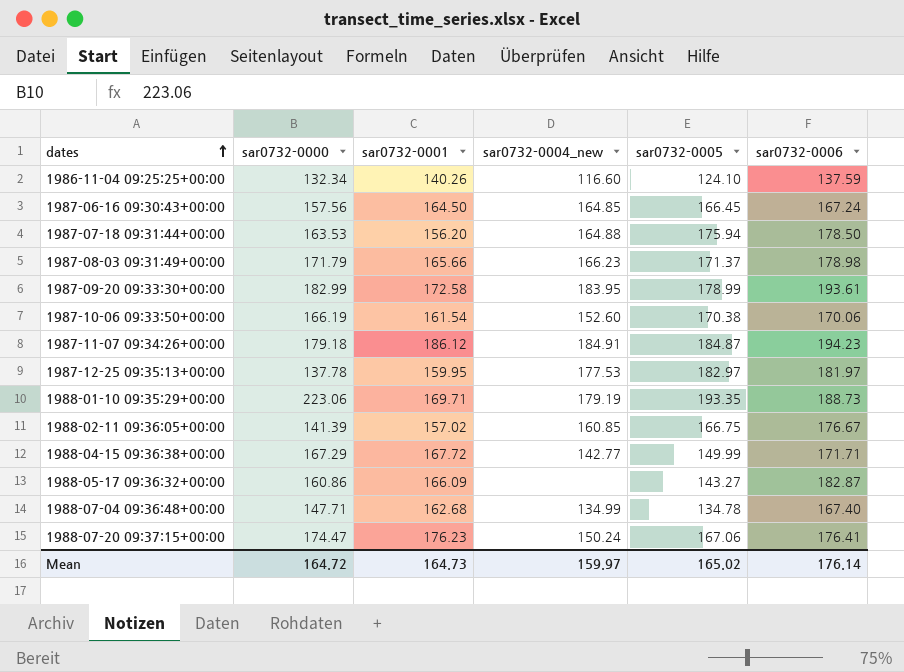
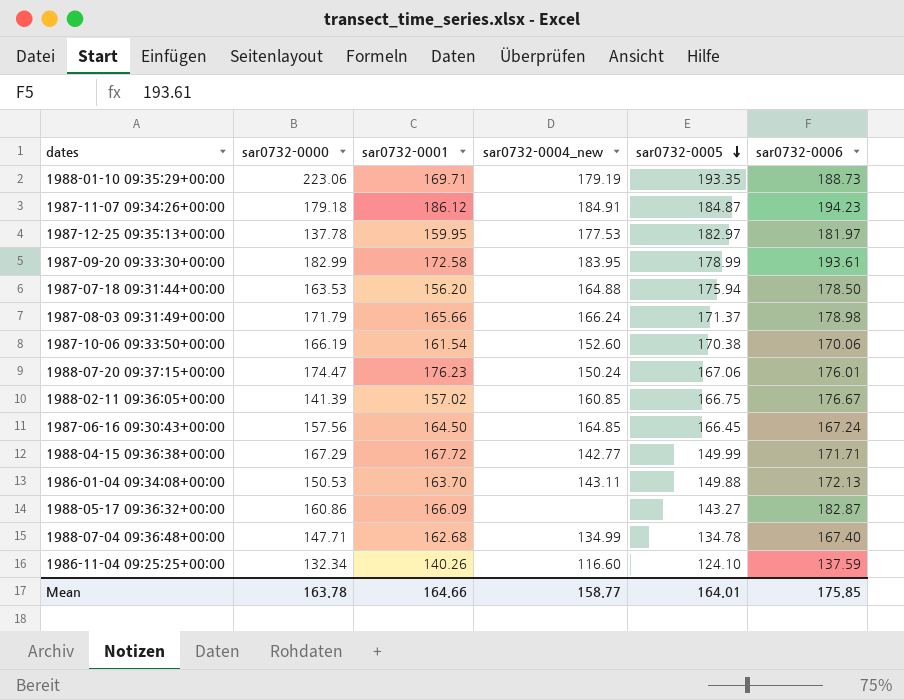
row order: dates ascending -> sar0732-0005 descending
1987-08-03 09:31:49+00:00 | sar0732-0004_new: 166.23 -> 166.24
1988-07-20 09:37:15+00:00 | sar0732-0006: 176.41 -> 176.01
row 1986-01-04 09:34:08+00:00: none -> 150.53 | 163.70 | 143.11 | 149.88 | 172.13
Mean | sar0732-0000: 164.72 -> 163.78
Mean | sar0732-0001: 164.73 -> 164.66
Mean | sar0732-0004_new: 159.97 -> 158.77
Mean | sar0732-0005: 165.02 -> 164.01
Mean | sar0732-0006: 176.14 -> 175.85

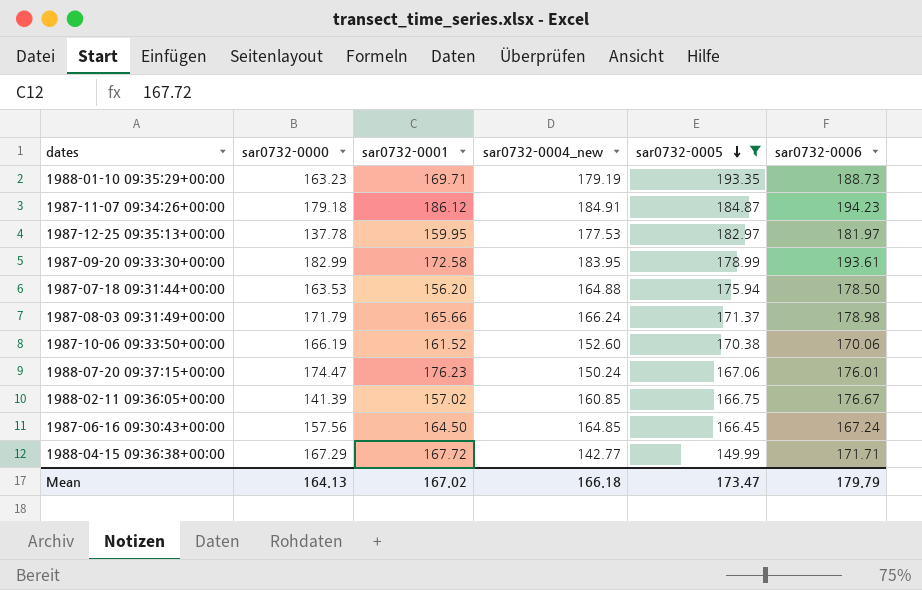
filter: none -> sar0732-0005 >= 149.99
1988-01-10 09:35:29+00:00 | sar0732-0000: 223.06 -> 163.23
1987-10-06 09:33:50+00:00 | sar0732-0001: 161.54 -> 161.52
Mean | sar0732-0000: 163.78 -> 164.13
Mean | sar0732-0001: 164.66 -> 167.02
Mean | sar0732-0004_new: 158.77 -> 166.18
Mean | sar0732-0005: 164.01 -> 173.47
Mean | sar0732-0006: 175.85 -> 179.79

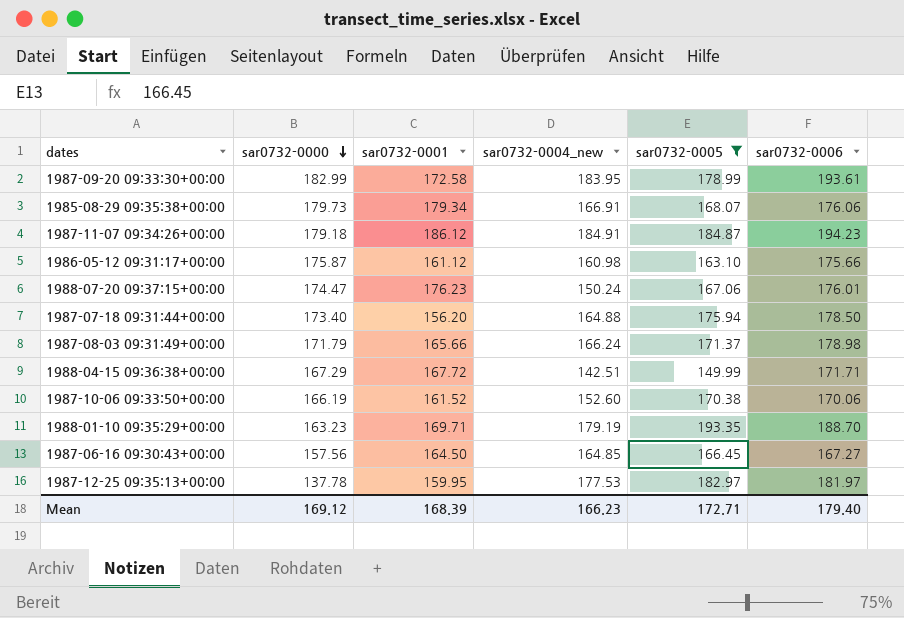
row order: sar0732-0005 descending -> sar0732-0000 descending
row 1988-02-11 09:36:05+00:00: 141.39 | 157.02 | 160.85 | 166.75 | 176.67 -> none
row 1985-08-29 09:35:38+00:00: none -> 179.73 | 179.34 | 166.91 | 168.07 | 176.06
row 1986-05-12 09:31:17+00:00: none -> 175.87 | 161.12 | 160.98 | 163.10 | 175.66
1987-07-18 09:31:44+00:00 | sar0732-0000: 163.53 -> 173.40
1988-04-15 09:36:38+00:00 | sar0732-0004_new: 142.77 -> 142.51
1988-01-10 09:35:29+00:00 | sar0732-0006: 188.73 -> 188.70
1987-06-16 09:30:43+00:00 | sar0732-0006: 167.24 -> 167.27
Mean | sar0732-0000: 164.13 -> 169.12
Mean | sar0732-0001: 167.02 -> 168.39
Mean | sar0732-0004_new: 166.18 -> 166.23
Mean | sar0732-0005: 173.47 -> 172.71
Mean | sar0732-0006: 179.79 -> 179.40

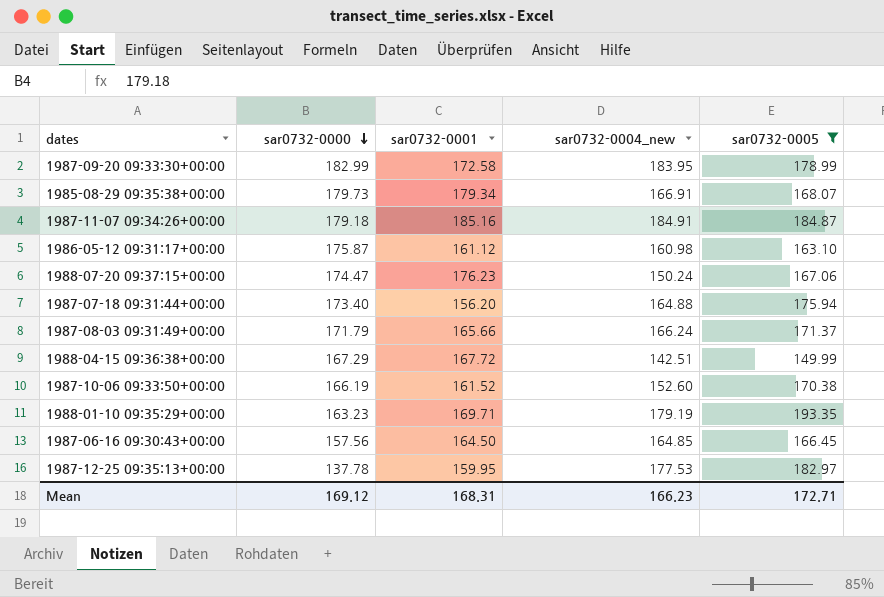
column sar0732-0006 | position: 6 -> none
1987-11-07 09:34:26+00:00 | sar0732-0001: 186.12 -> 185.16
Mean | sar0732-0001: 168.39 -> 168.31

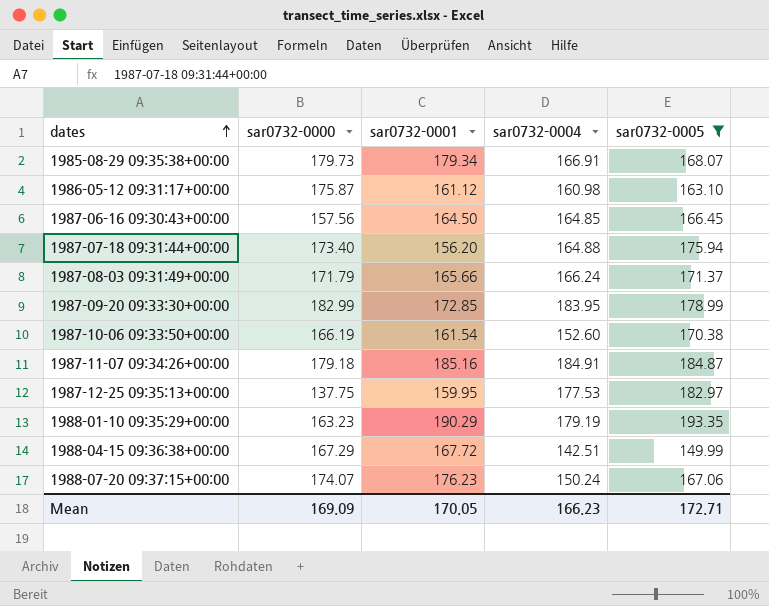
row order: sar0732-0000 descending -> dates ascending
column name: sar0732-0004_new -> sar0732-0004
1987-09-20 09:33:30+00:00 | sar0732-0001: 172.58 -> 172.85
1987-10-06 09:33:50+00:00 | sar0732-0001: 161.52 -> 161.54
1987-12-25 09:35:13+00:00 | sar0732-0000: 137.78 -> 137.75
1988-01-10 09:35:29+00:00 | sar0732-0001: 169.71 -> 190.29
1988-07-20 09:37:15+00:00 | sar0732-0000: 174.47 -> 174.07
Mean | sar0732-0000: 169.12 -> 169.09
Mean | sar0732-0001: 168.31 -> 170.05

